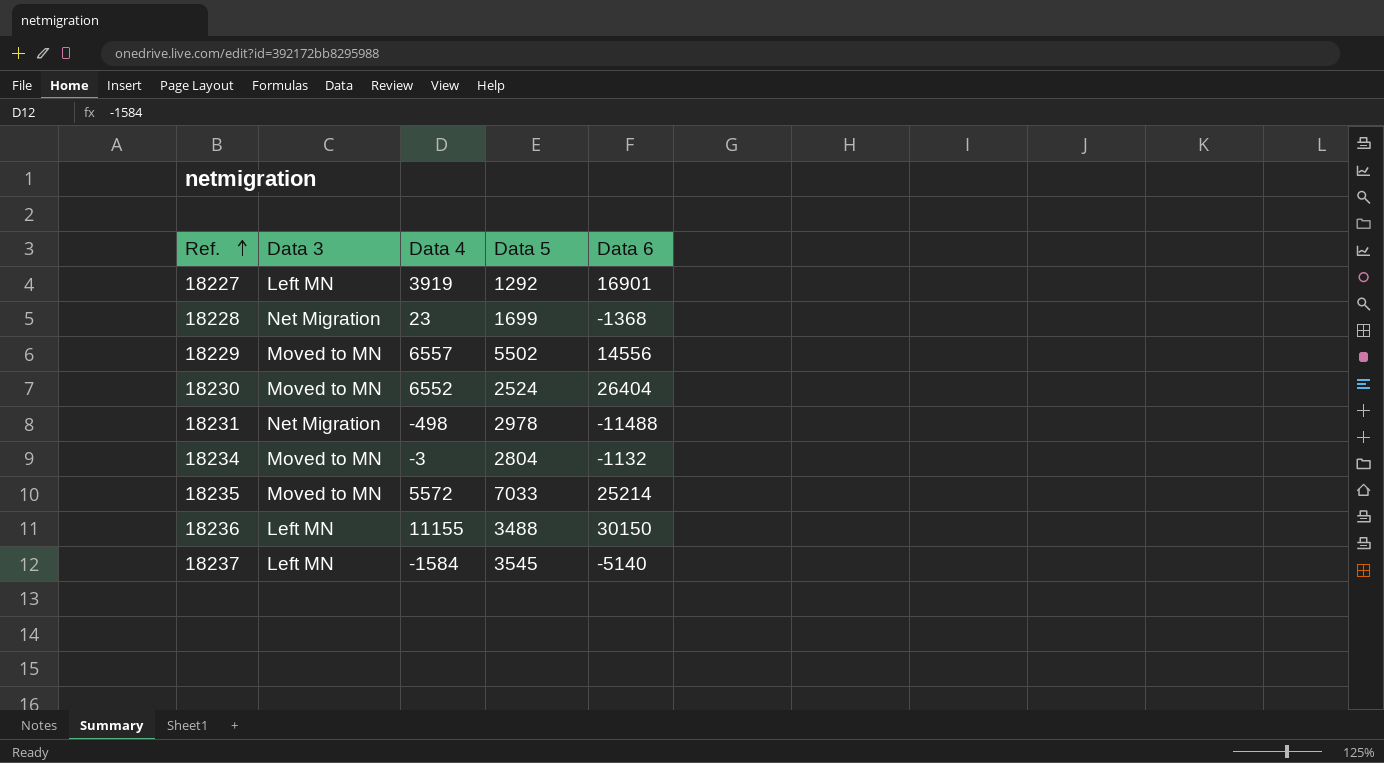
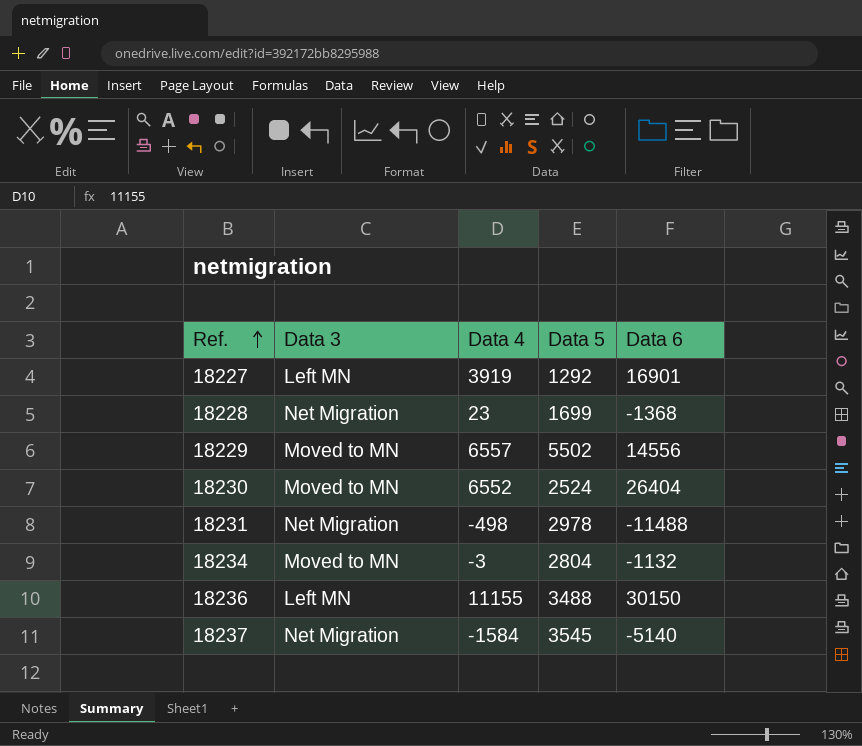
row 18235: Moved to MN | 5572 | 7033 | 25214 -> none
18237 | Data 3: Left MN -> Net Migration

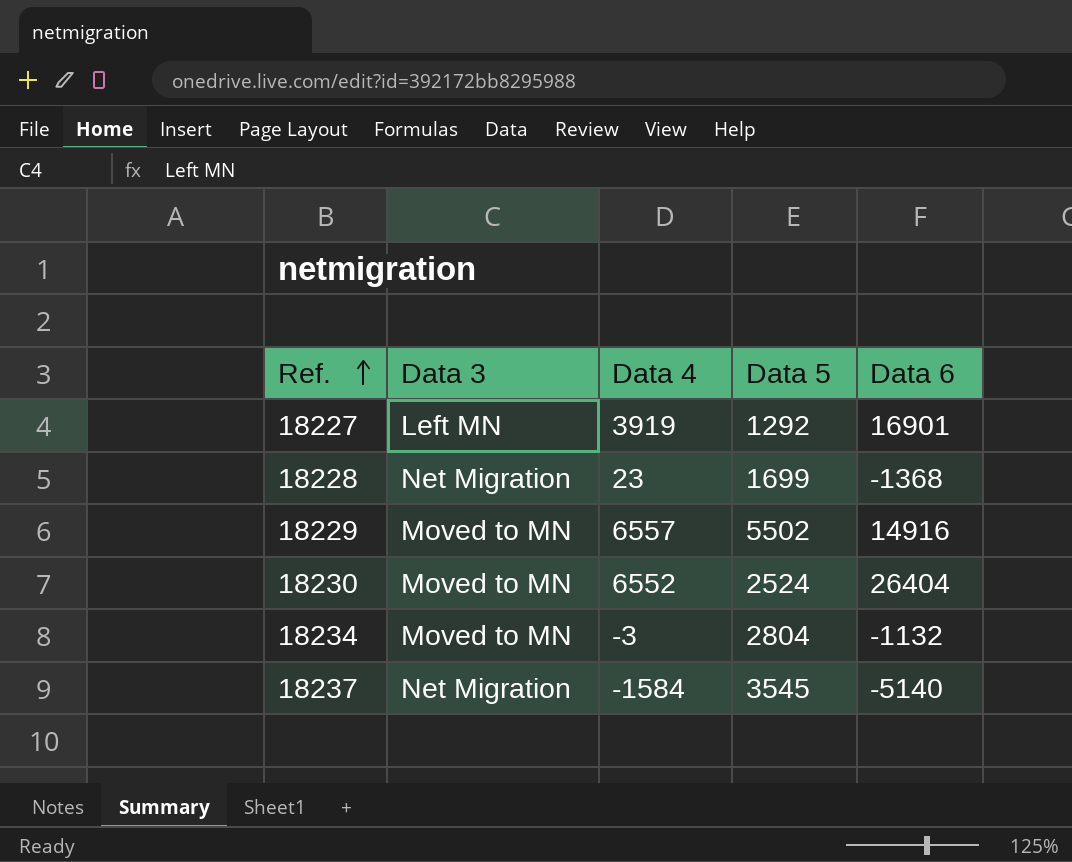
row 18231: Net Migration | -498 | 2978 | -11488 -> none
row 18236: Left MN | 11155 | 3488 | 30150 -> none
18229 | Data 6: 14556 -> 14916

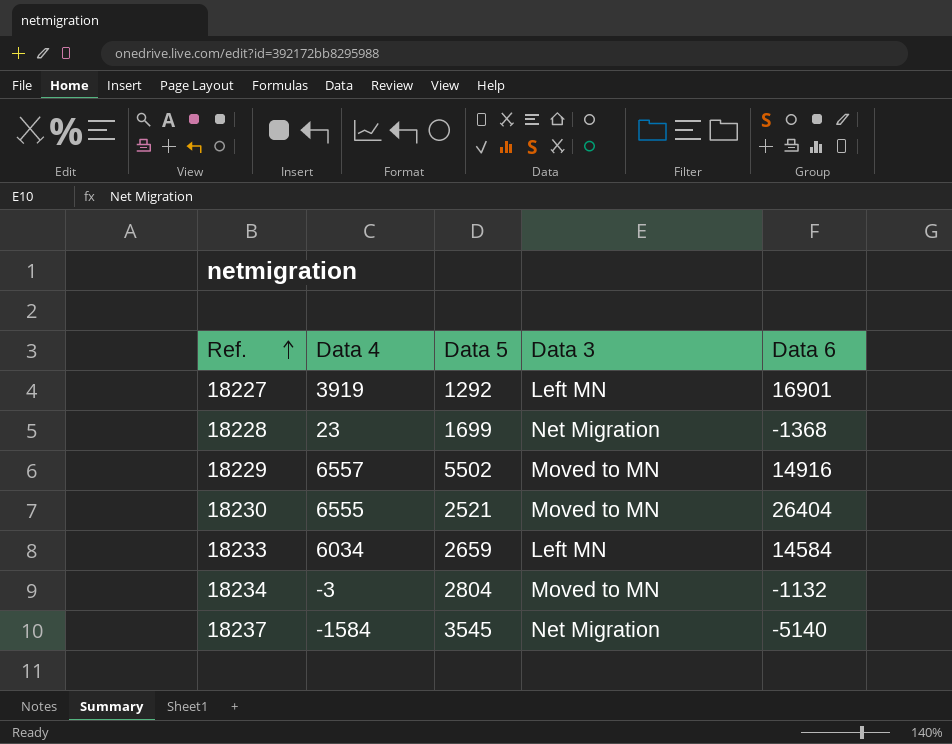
column Data 3 | position: 2 -> 4
18230 | Data 4: 6552 -> 6555
18230 | Data 5: 2524 -> 2521
row 18233: none -> 6034 | 2659 | Left MN | 14584

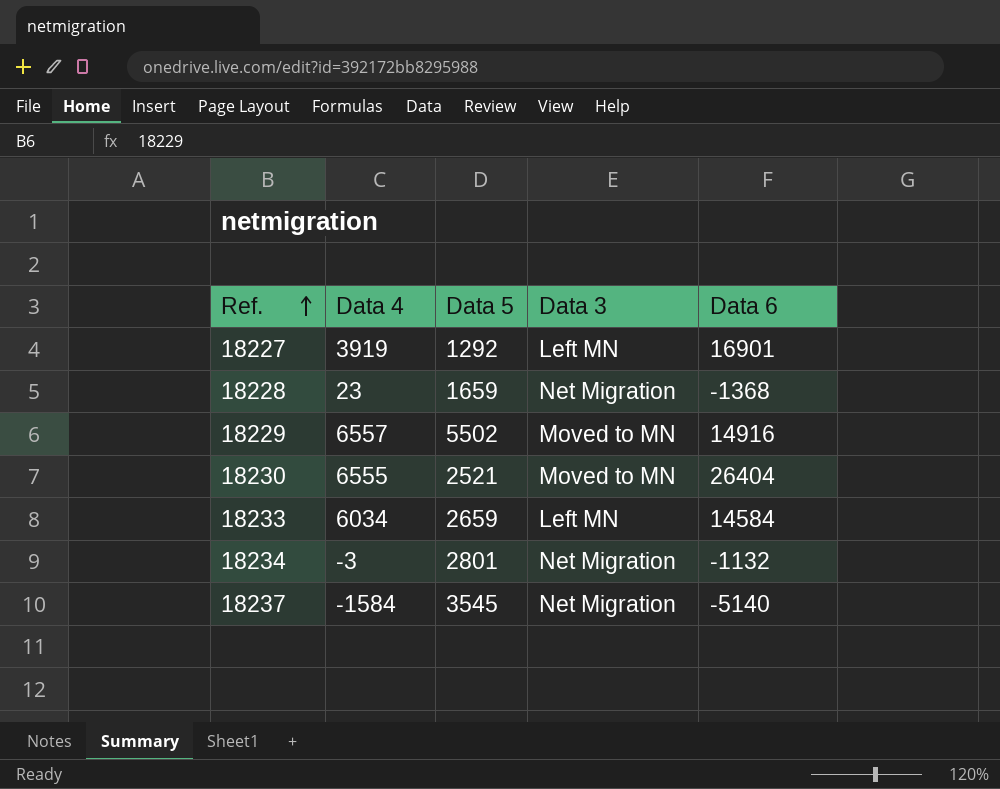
18228 | Data 5: 1699 -> 1659
18234 | Data 5: 2804 -> 2801
18234 | Data 3: Moved to MN -> Net Migration

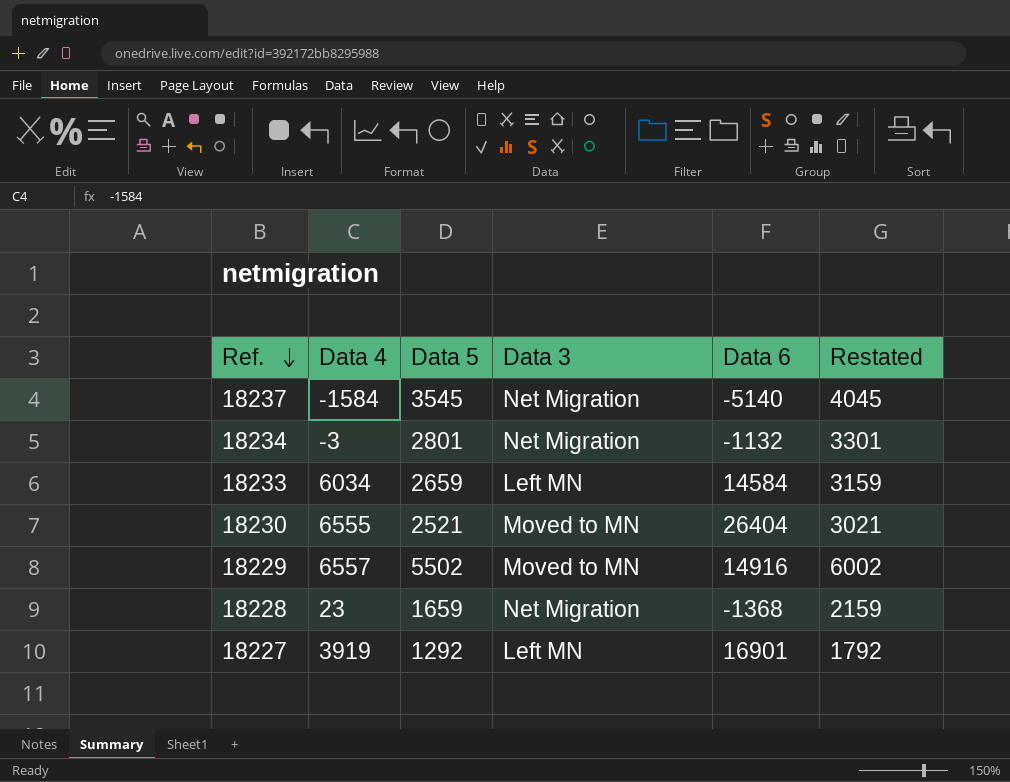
row order: Ref. ascending -> Ref. descending
column Restated | formula: none -> [Data 5] + 500

